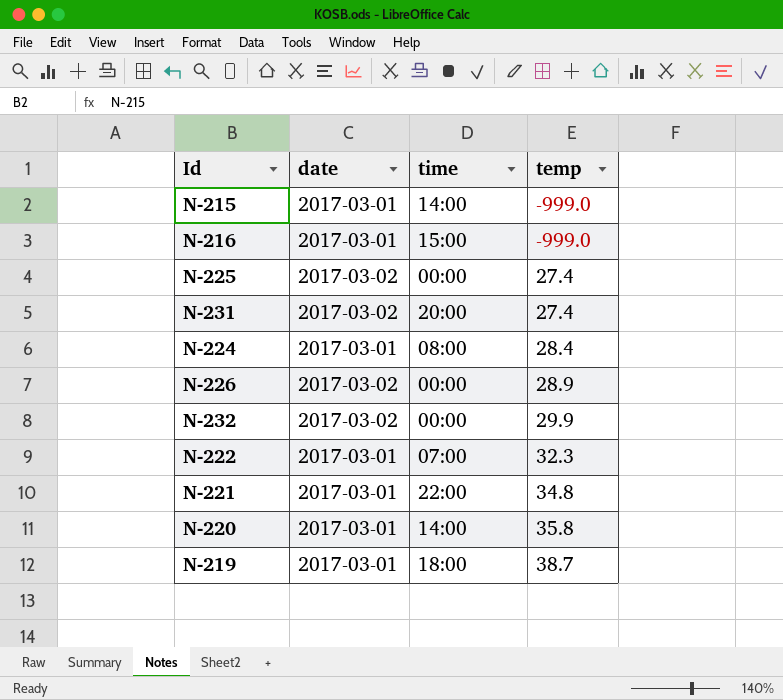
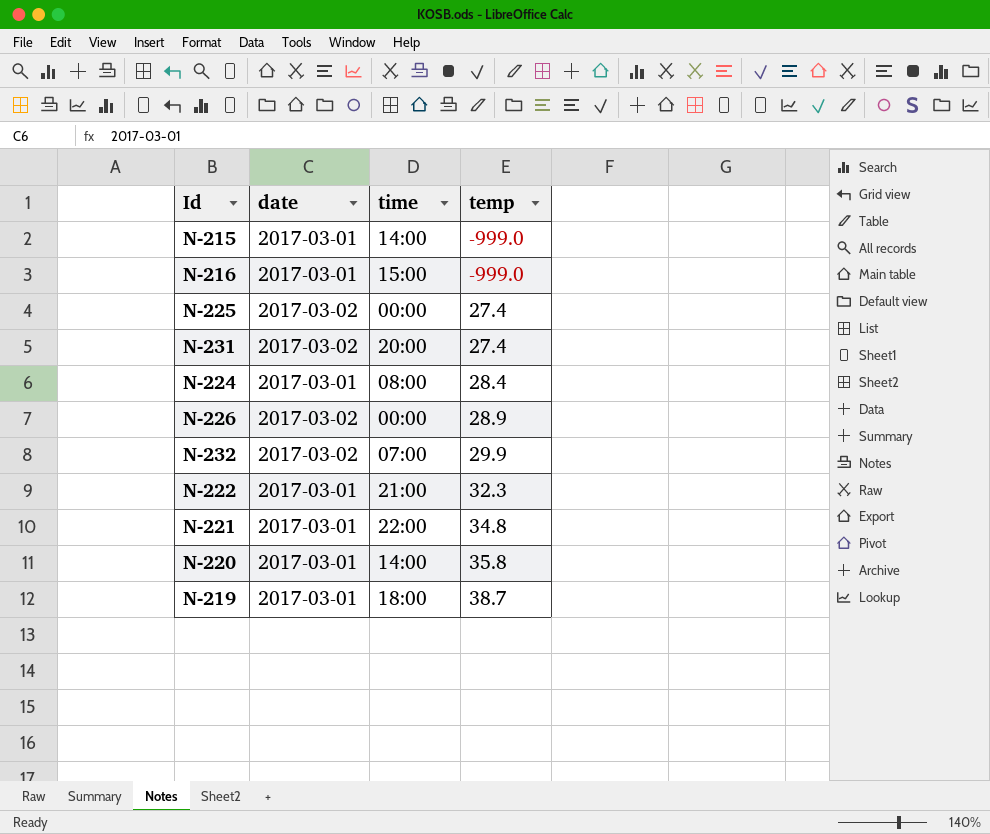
N-232 | time: 00:00 -> 07:00
N-222 | time: 07:00 -> 21:00

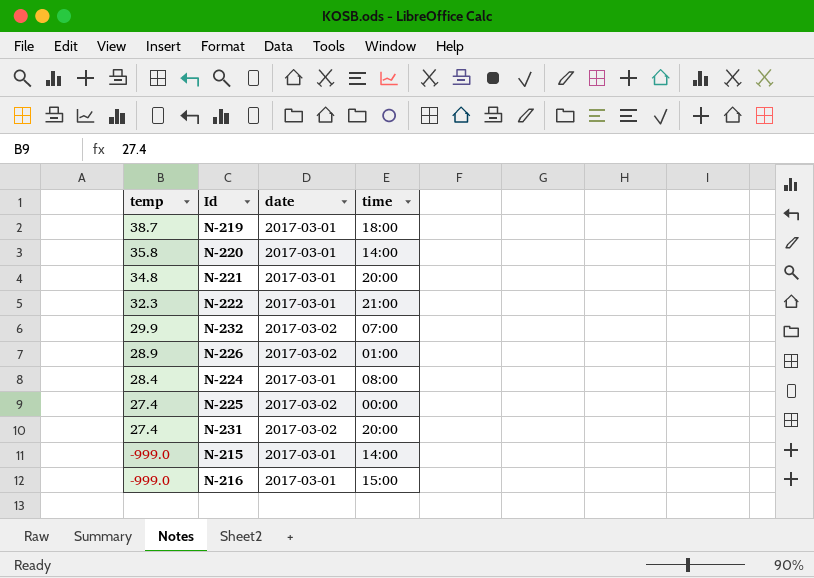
row order: temp ascending -> temp descending
column temp | position: 4 -> 1
N-221 | time: 22:00 -> 20:00
N-226 | time: 00:00 -> 01:00

